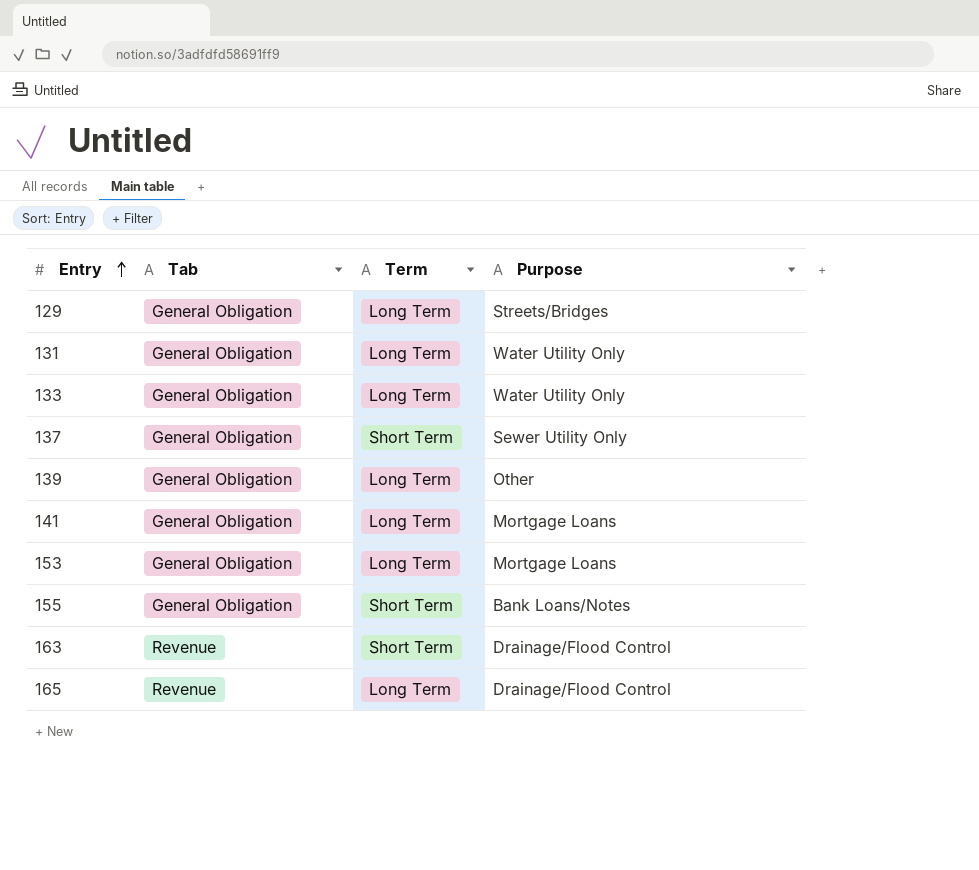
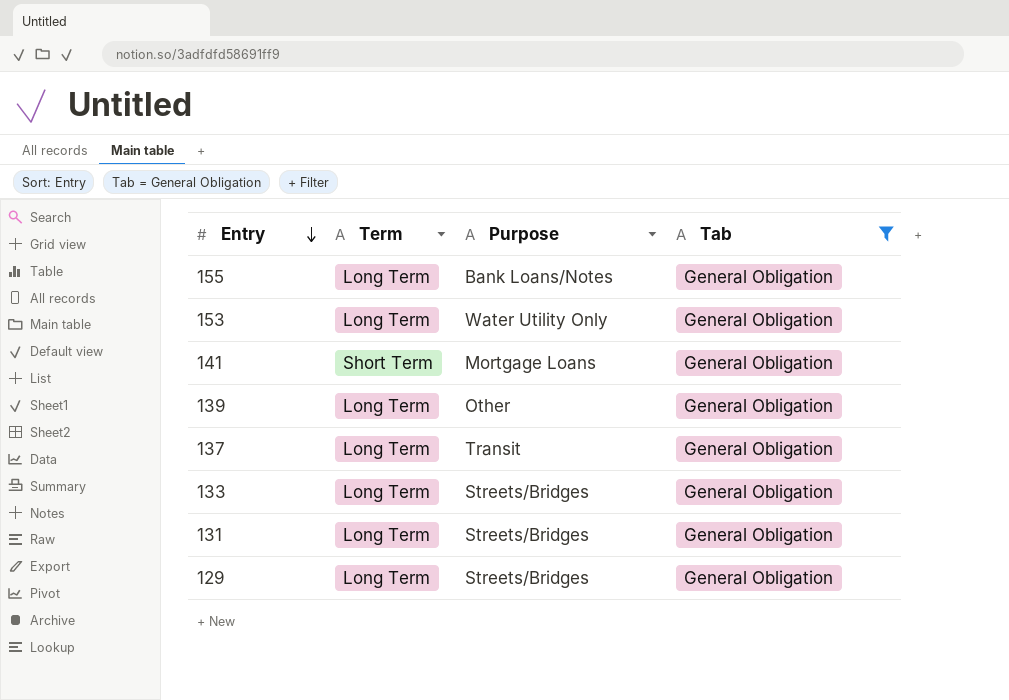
filter: none -> Tab = General Obligation
row order: Entry ascending -> Entry descending
column Tab | position: 2 -> 4
155 | Term: Short Term -> Long Term
153 | Purpose: Mortgage Loans -> Water Utility Only
141 | Term: Long Term -> Short Term
137 | Term: Short Term -> Long Term
137 | Purpose: Sewer Utility Only -> Transit
133 | Purpose: Water Utility Only -> Streets/Bridges
131 | Purpose: Water Utility Only -> Streets/Bridges

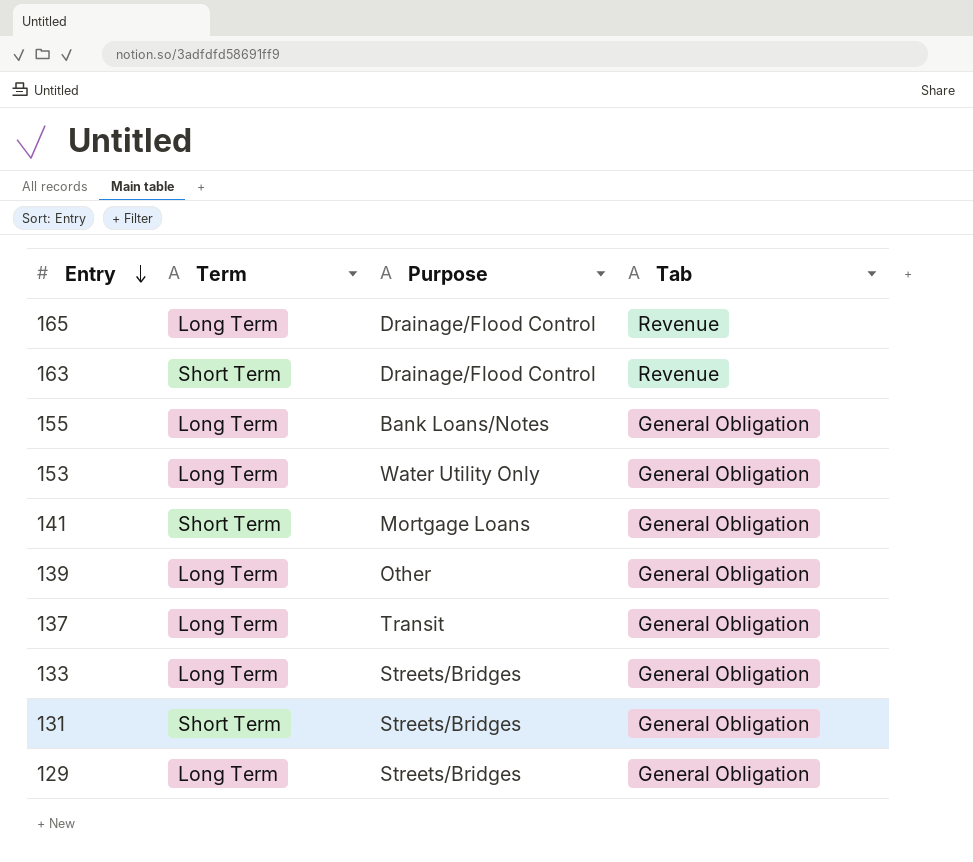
filter: Tab = General Obligation -> none
131 | Term: Long Term -> Short Term

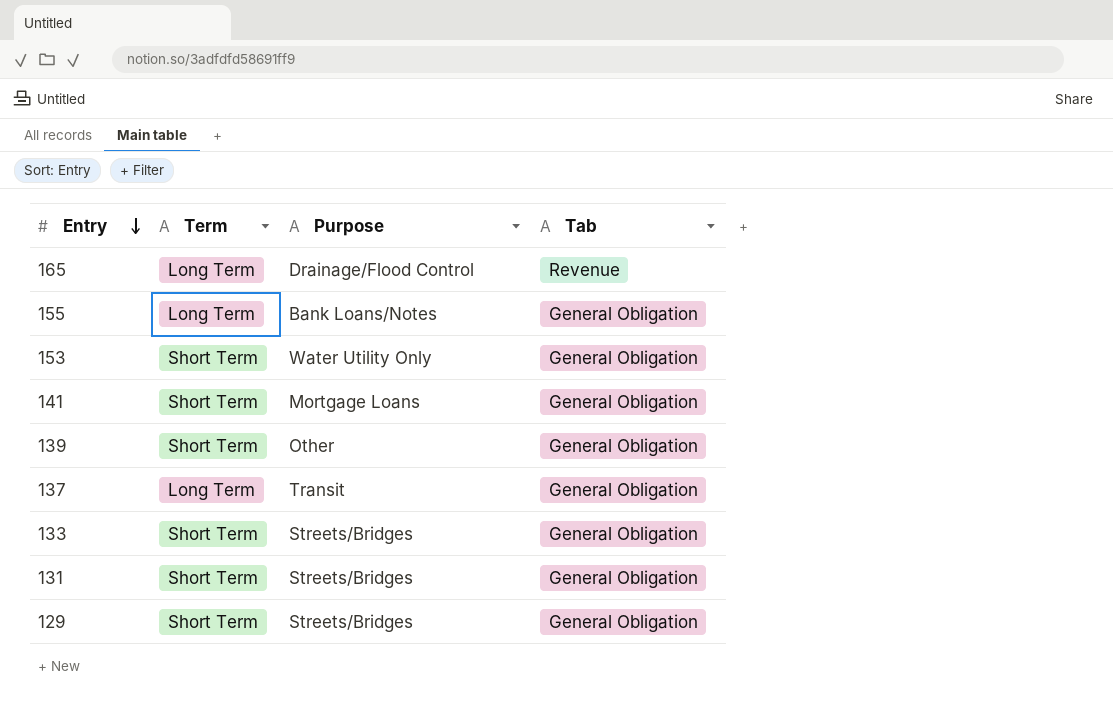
row 163: Short Term | Drainage/Flood Control | Revenue -> none
153 | Term: Long Term -> Short Term
139 | Term: Long Term -> Short Term
133 | Term: Long Term -> Short Term
129 | Term: Long Term -> Short Term

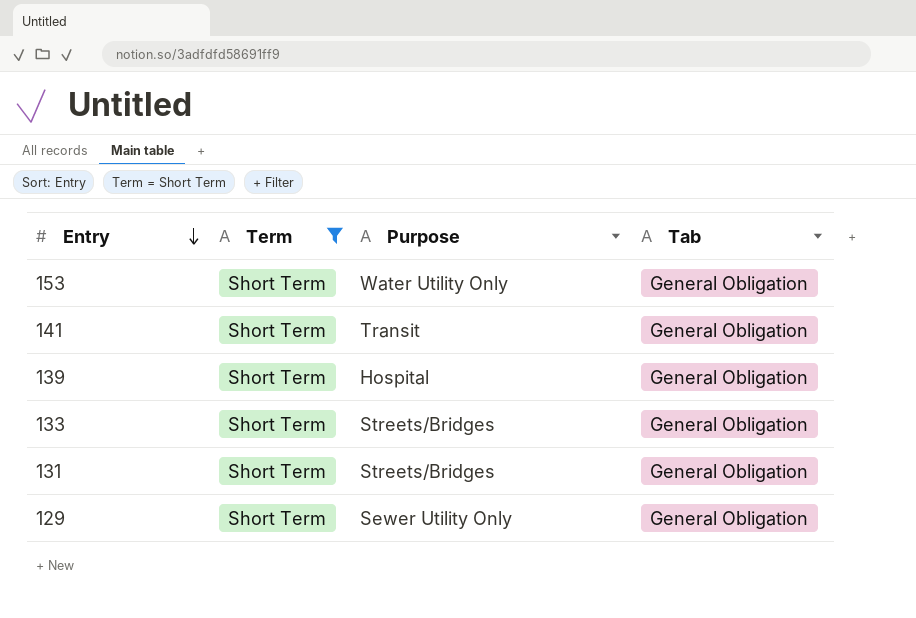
filter: none -> Term = Short Term
141 | Purpose: Mortgage Loans -> Transit
139 | Purpose: Other -> Hospital
129 | Purpose: Streets/Bridges -> Sewer Utility Only

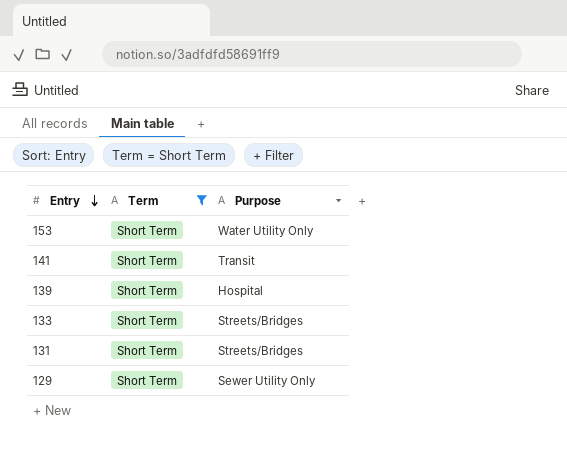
column Tab | position: 4 -> none

